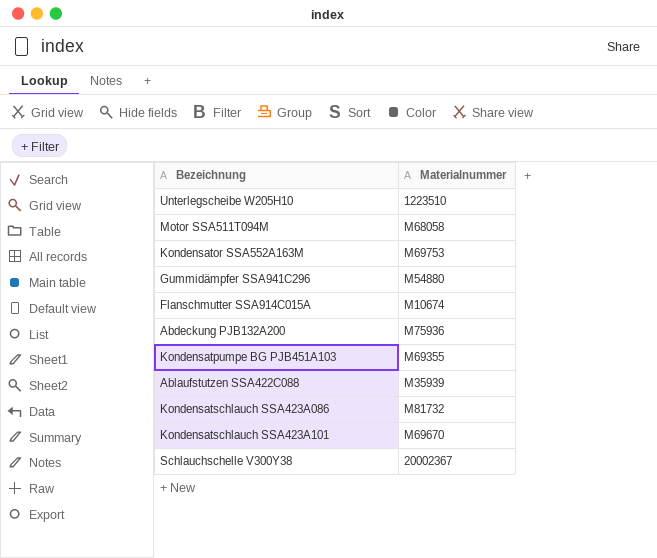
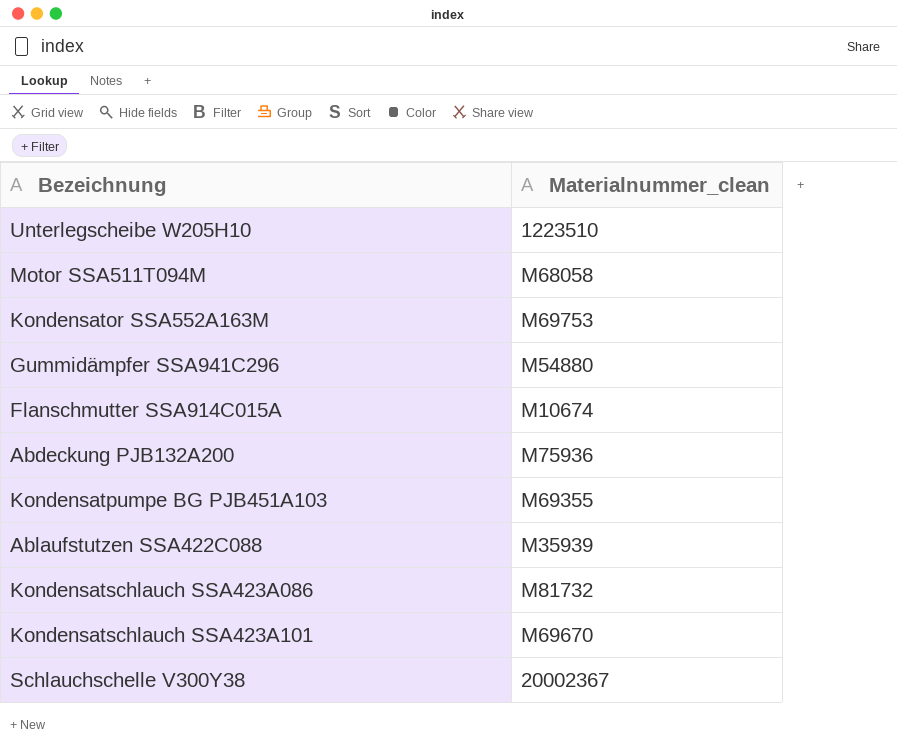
column name: Materialnummer -> Materialnummer_clean

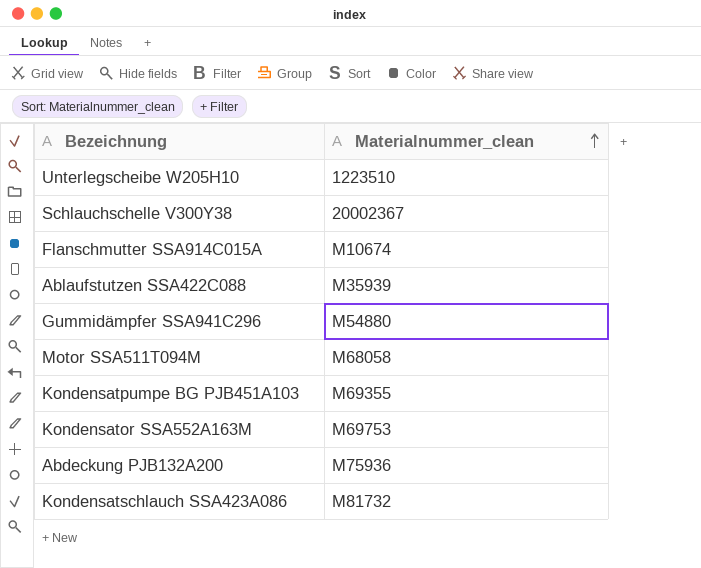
row order: none -> Materialnummer_clean ascending
row Kondensatschlauch SSA423A101: M69670 -> none

